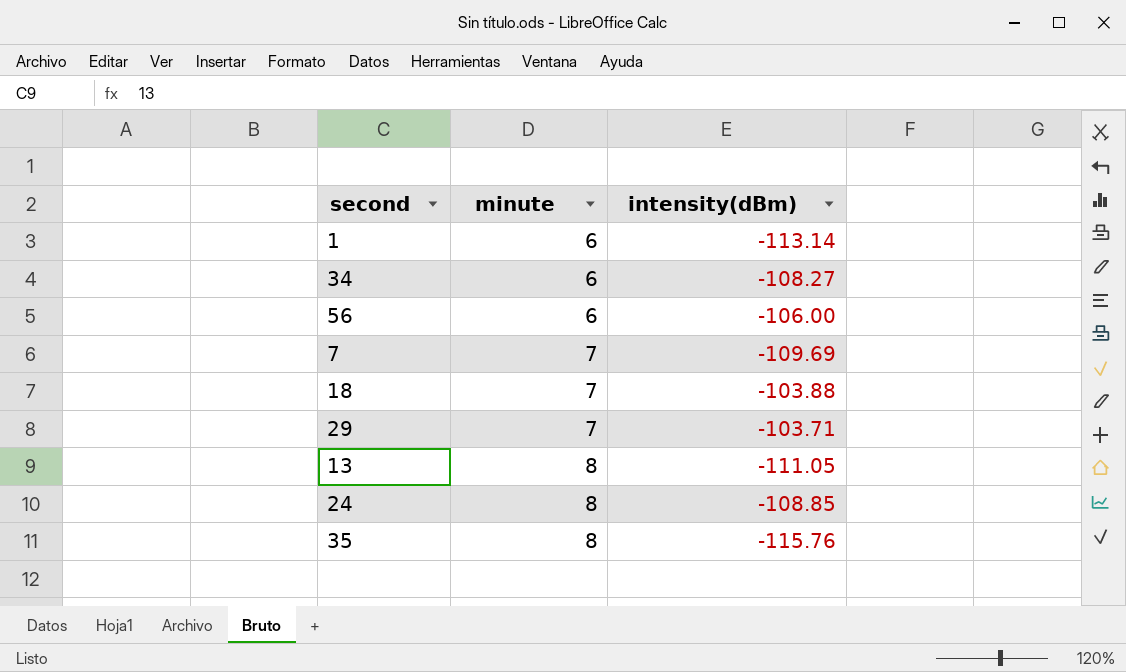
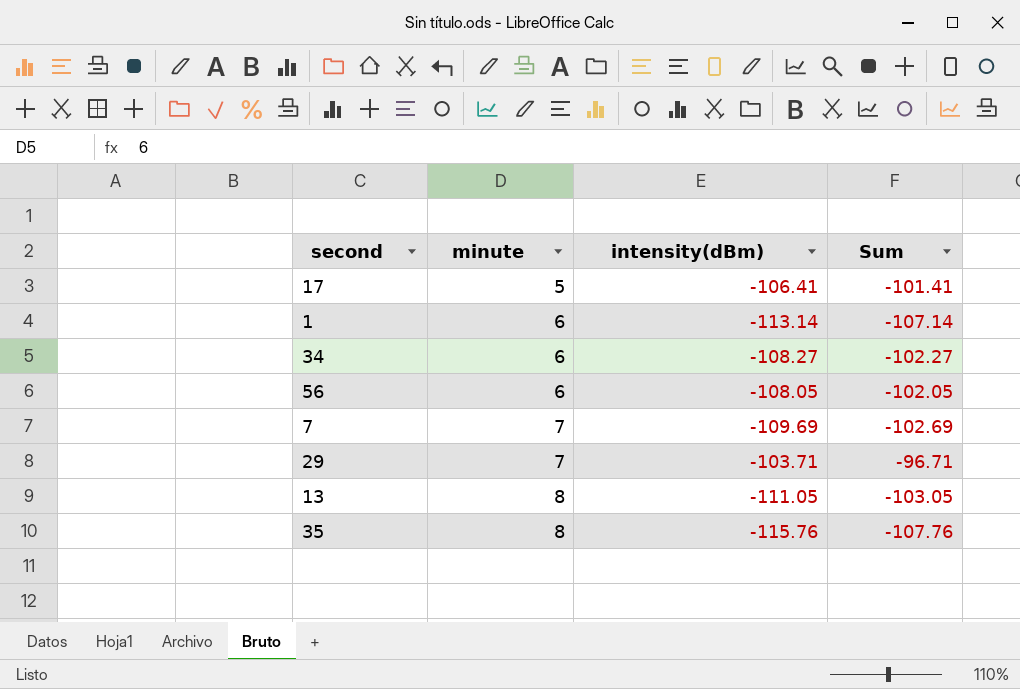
column Sum | formula: none -> [minute] + [intensity(dBm)]
row 18: 7 | -103.88 -> none
row 24: 8 | -108.85 -> none
row 17: none -> 5 | -106.41 | -101.41
56 | intensity(dBm): -106.00 -> -108.05

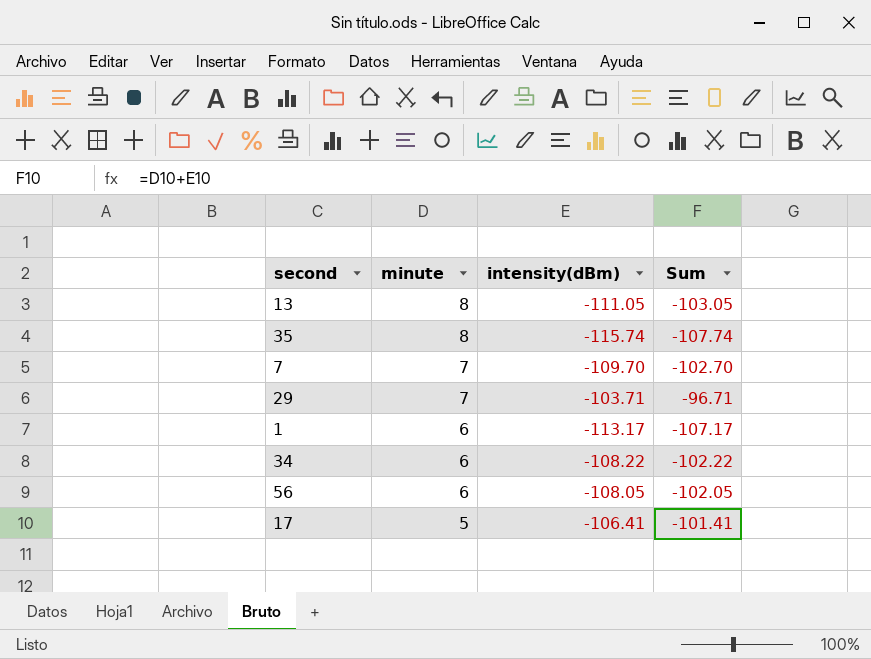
row order: minute ascending -> minute descending
35 | intensity(dBm): -115.76 -> -115.74
35 | Sum: -107.76 -> -107.74
7 | intensity(dBm): -109.69 -> -109.70
7 | Sum: -102.69 -> -102.70
1 | intensity(dBm): -113.14 -> -113.17
1 | Sum: -107.14 -> -107.17
34 | intensity(dBm): -108.27 -> -108.22
34 | Sum: -102.27 -> -102.22

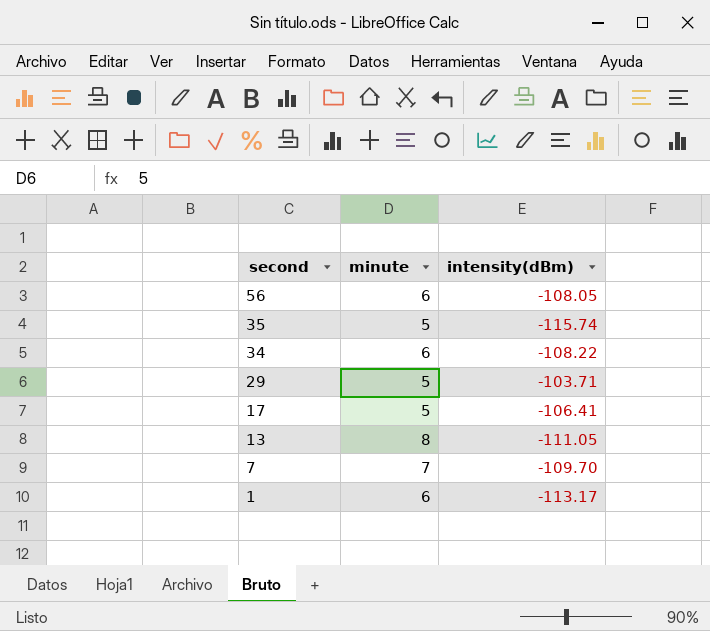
row order: minute descending -> second descending
column Sum | formula: [minute] + [intensity(dBm)] -> none
35 | minute: 8 -> 5
29 | minute: 7 -> 5

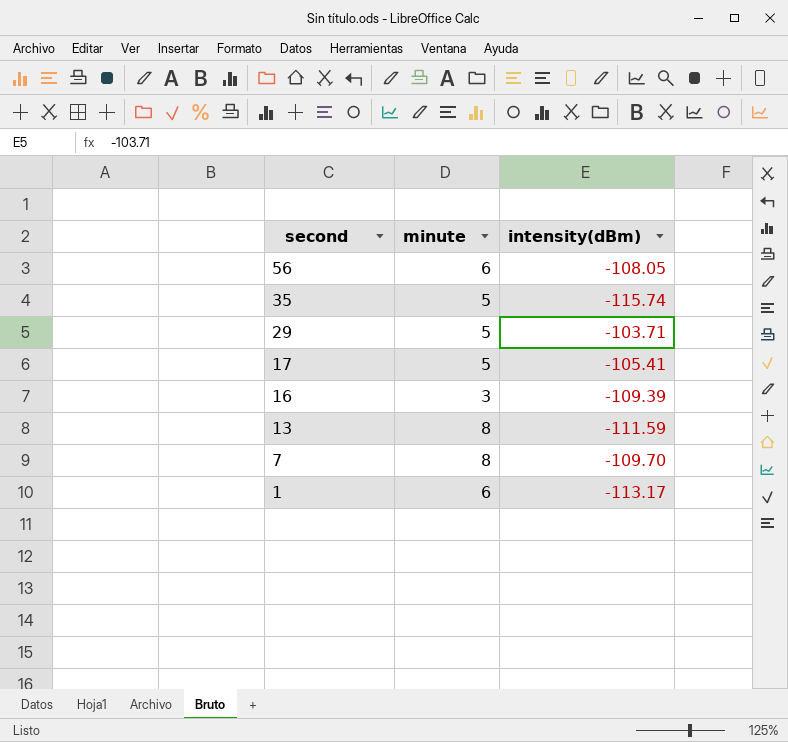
row 34: 6 | -108.22 -> none
17 | intensity(dBm): -106.41 -> -105.41
row 16: none -> 3 | -109.39
13 | intensity(dBm): -111.05 -> -111.59
7 | minute: 7 -> 8

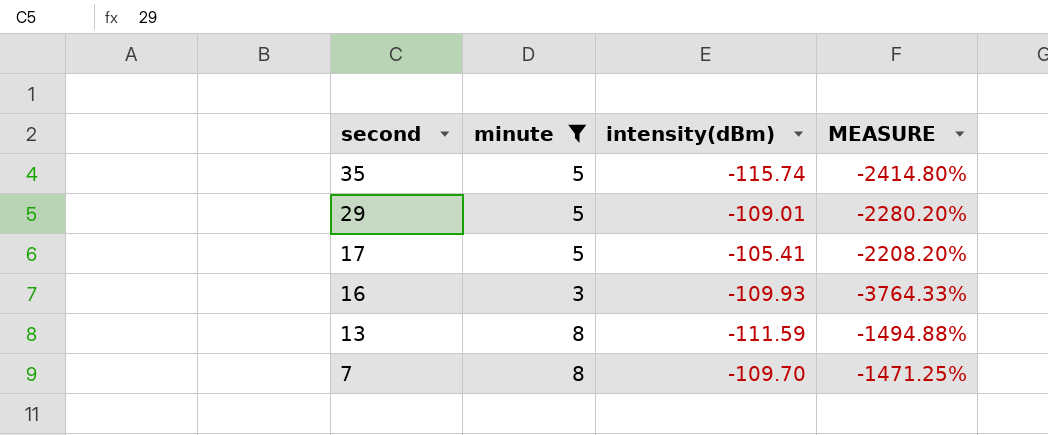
filter: none -> minute != 6
column MEASURE | formula: none -> ([intensity(dBm)] - [minute]) / [minute]
29 | intensity(dBm): -103.71 -> -109.01
16 | intensity(dBm): -109.39 -> -109.93

